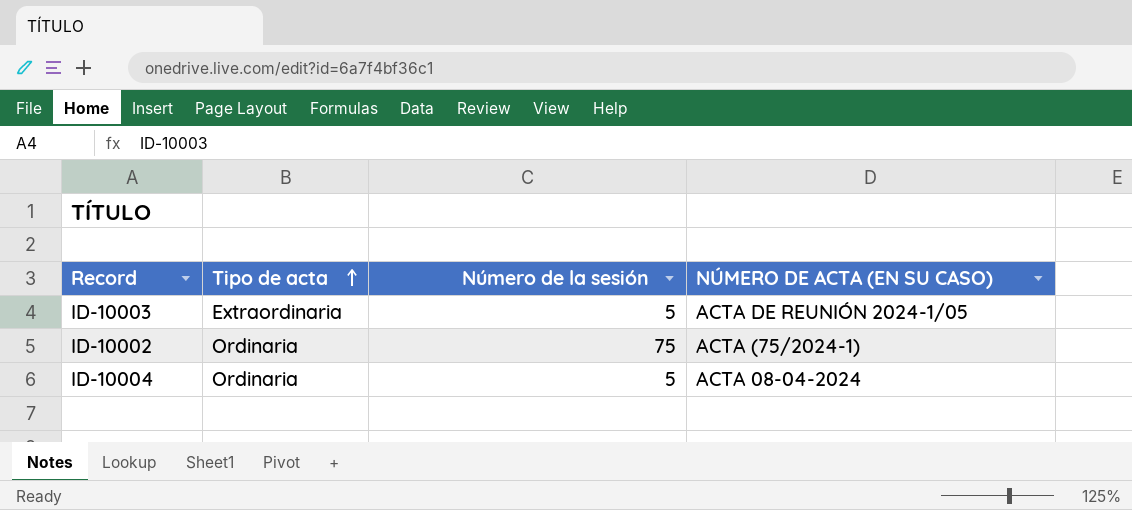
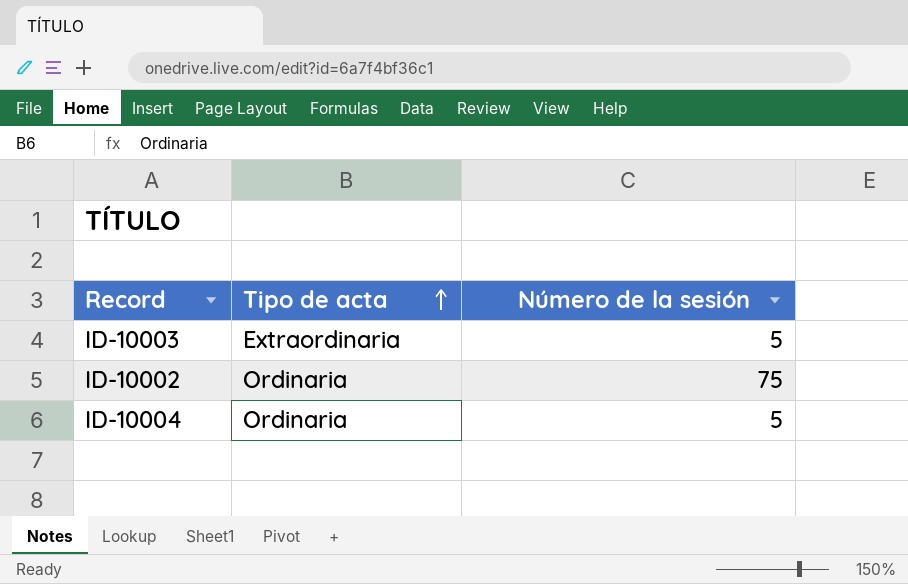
column NÚMERO DE ACTA (EN SU CASO) | position: 4 -> none

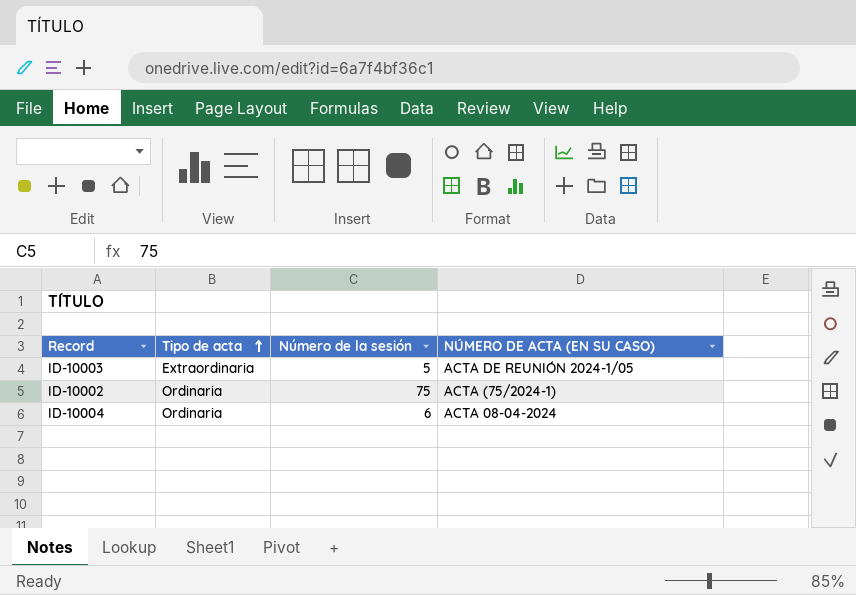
column NÚMERO DE ACTA (EN SU CASO) | position: none -> 4
ID-10004 | Número de la sesión: 5 -> 6

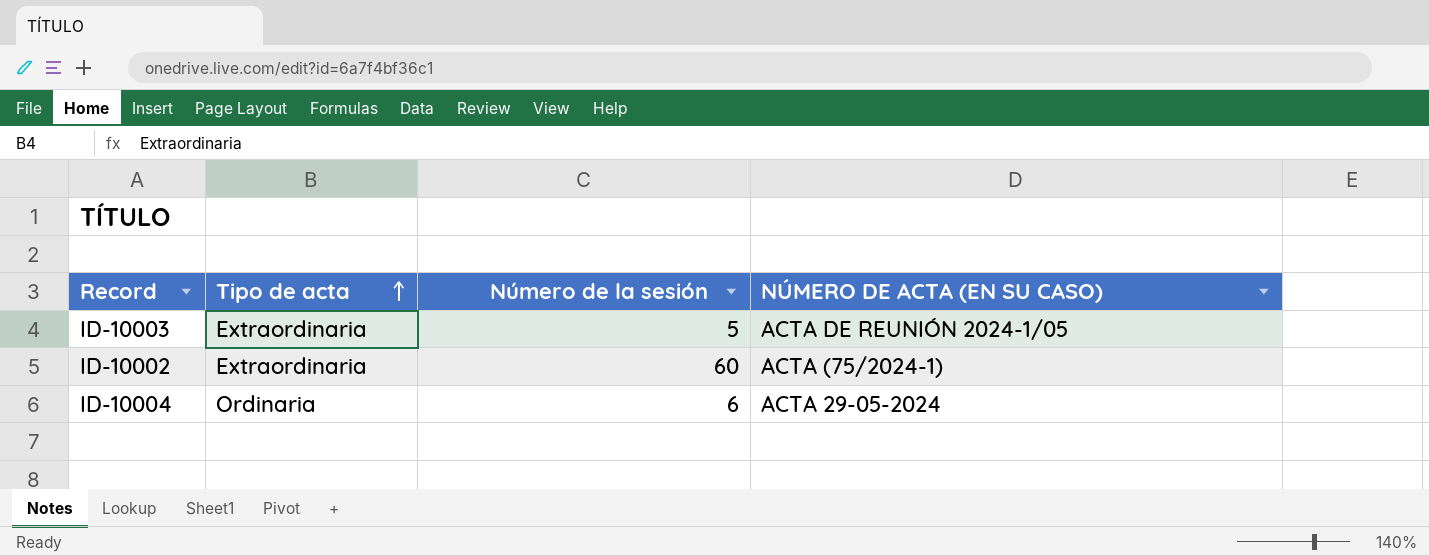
ID-10002 | Tipo de acta: Ordinaria -> Extraordinaria
ID-10002 | Número de la sesión: 75 -> 60
ID-10004 | NÚMERO DE ACTA (EN SU CASO): ACTA 08-04-2024 -> ACTA 29-05-2024

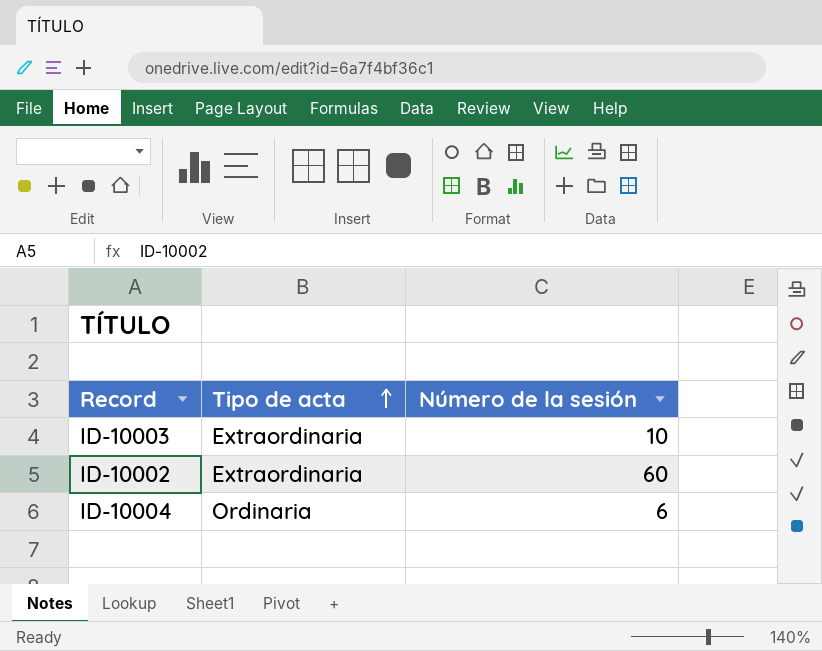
column NÚMERO DE ACTA (EN SU CASO) | position: 4 -> none
ID-10003 | Número de la sesión: 5 -> 10

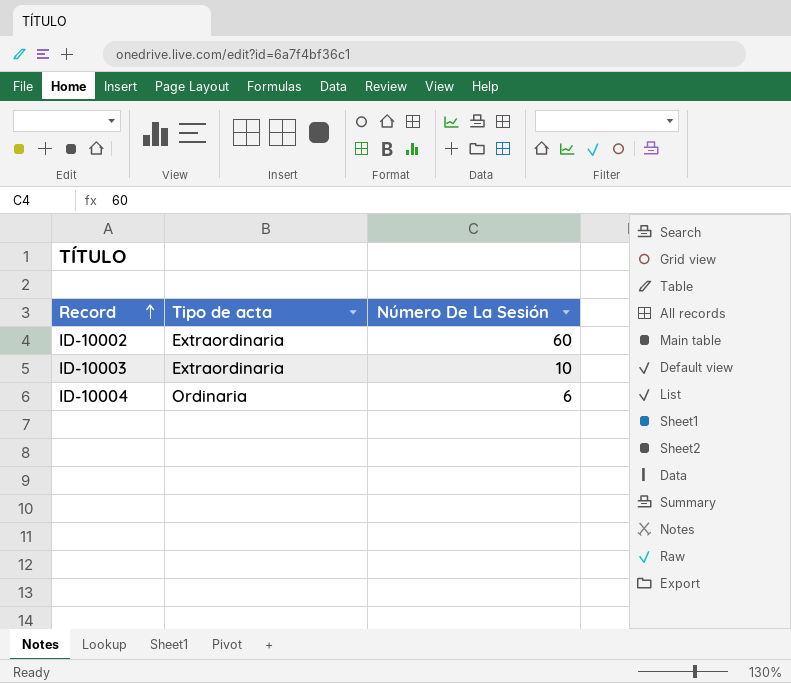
row order: Tipo de acta ascending -> Record ascending
column name: Número de la sesión -> Número De La Sesión

